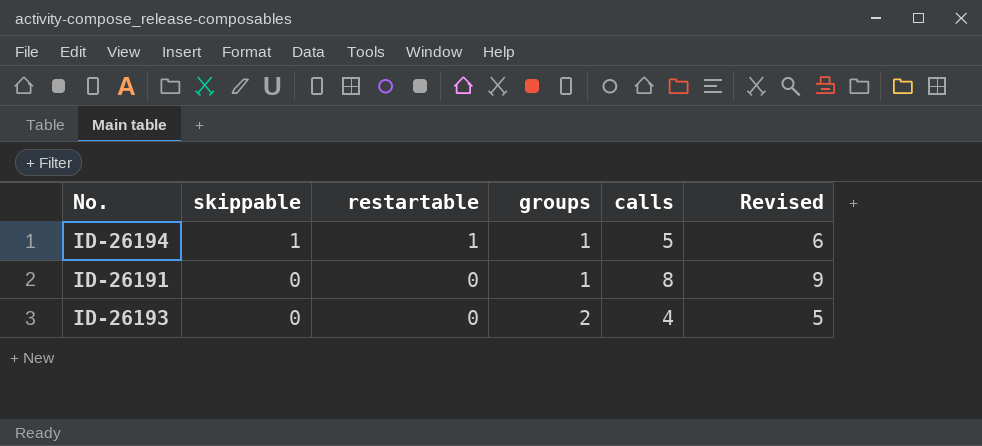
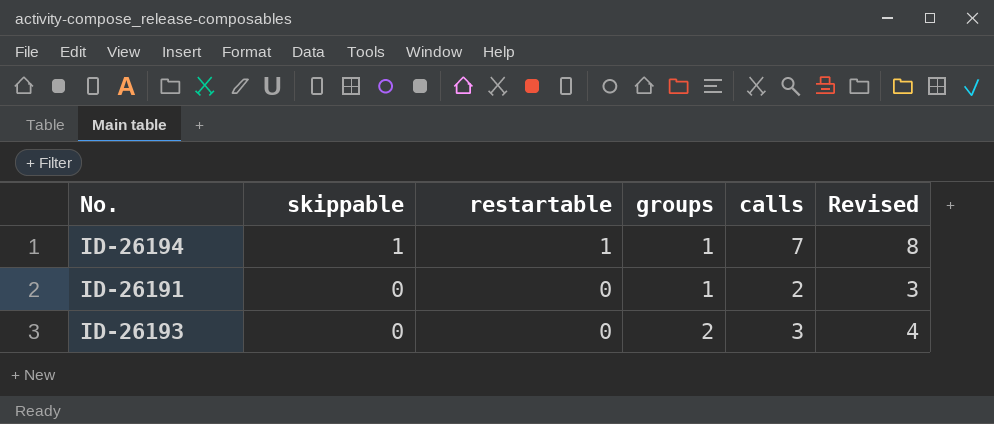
ID-26194 | calls: 5 -> 7
ID-26194 | Revised: 6 -> 8
ID-26191 | calls: 8 -> 2
ID-26191 | Revised: 9 -> 3
ID-26193 | calls: 4 -> 3
ID-26193 | Revised: 5 -> 4

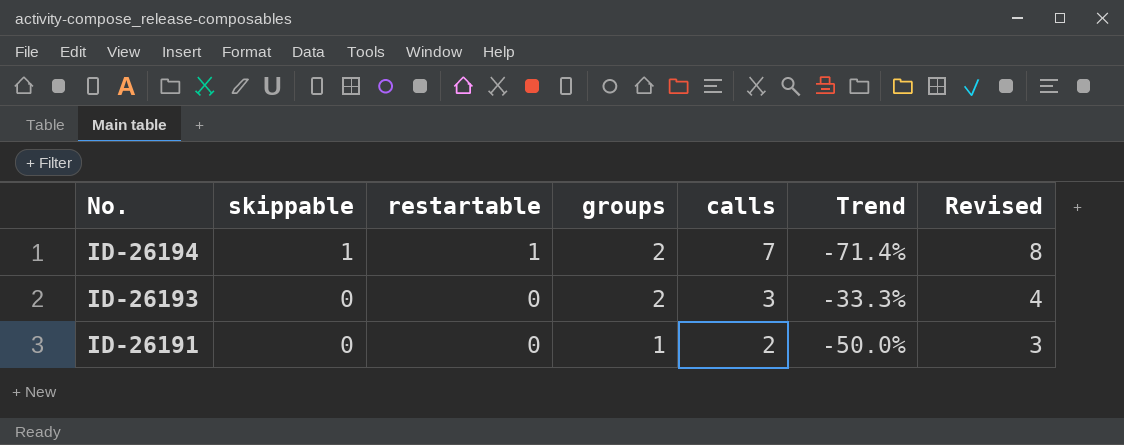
row order: skippable descending -> No. descending
column Trend | formula: none -> ([groups] - [calls]) / [calls]
ID-26194 | groups: 1 -> 2

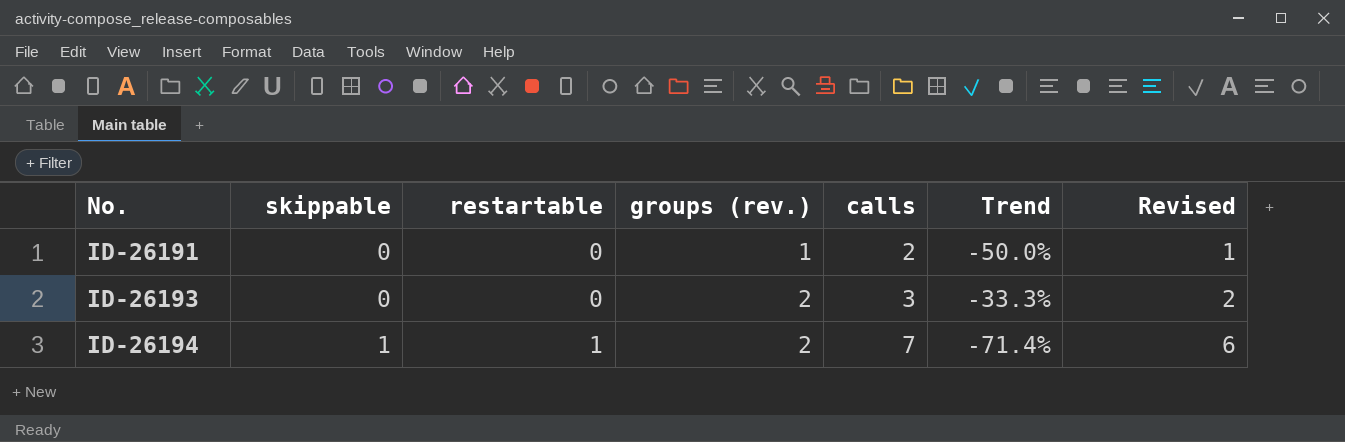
row order: No. descending -> No. ascending
column name: groups -> groups (rev.)
column Revised | formula: [calls] + 1 -> [calls] - 1

